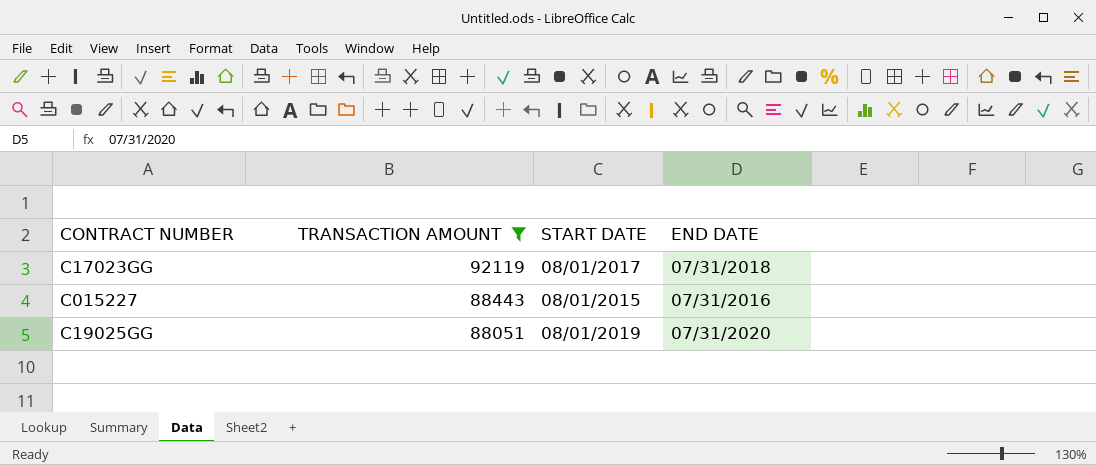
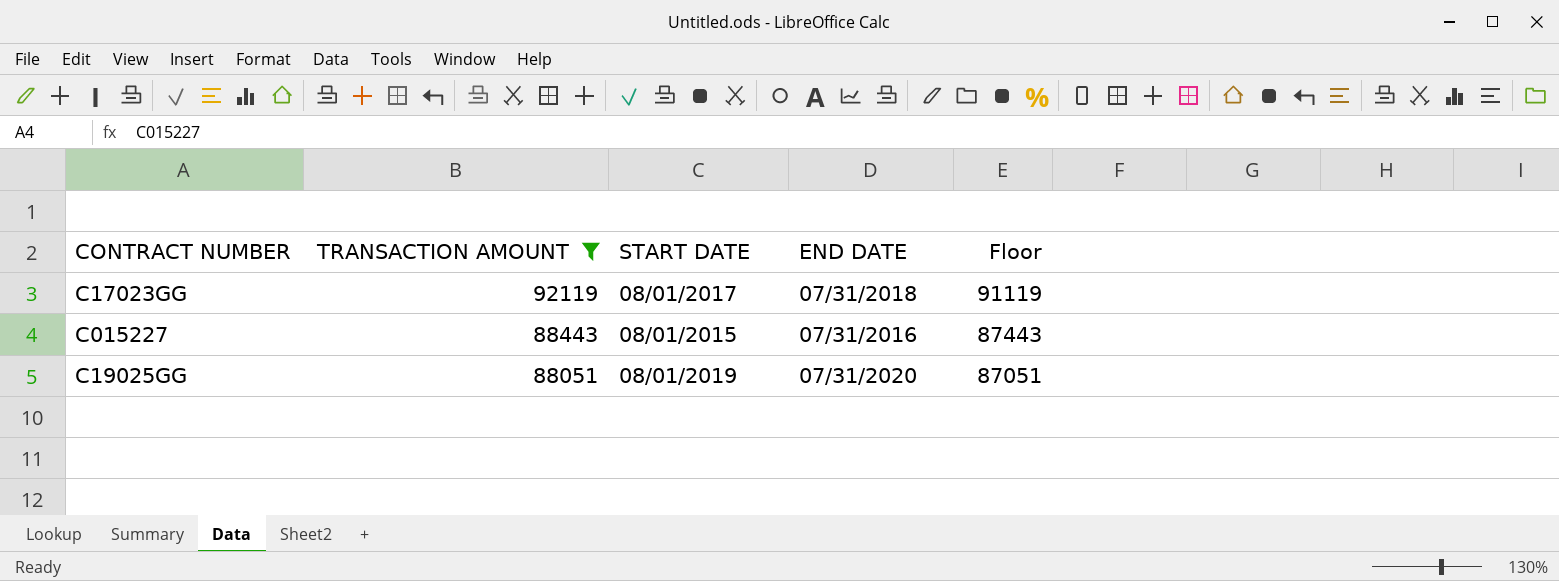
column Floor | formula: none -> [TRANSACTION AMOUNT] - 1000

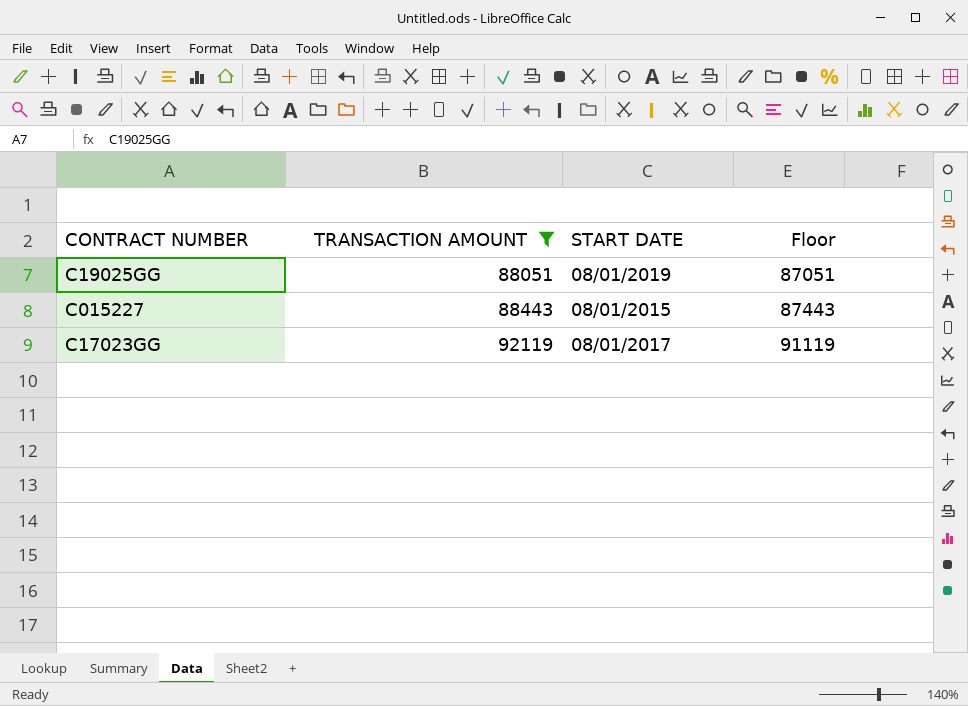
row order: TRANSACTION AMOUNT descending -> TRANSACTION AMOUNT ascending
column END DATE | position: 4 -> none

